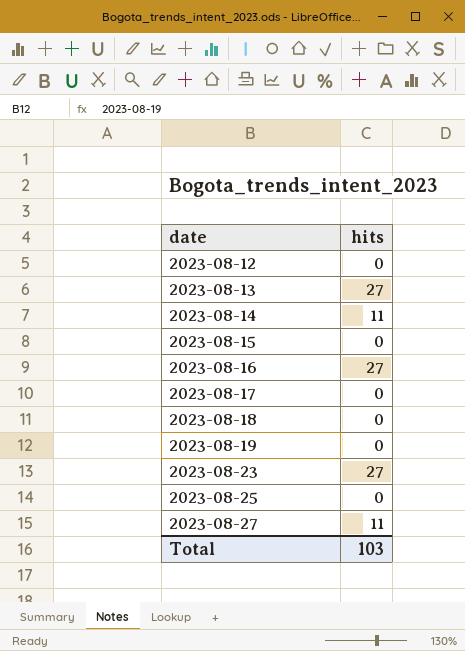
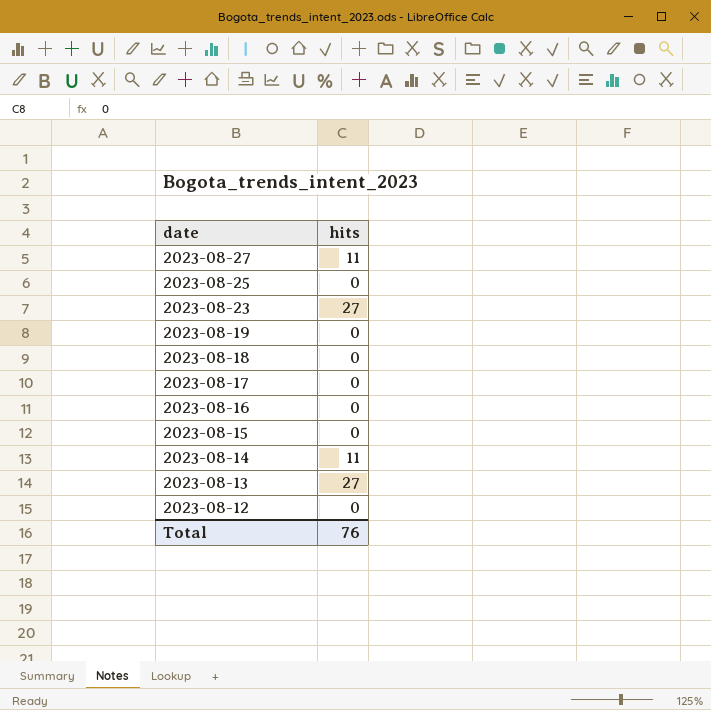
row order: date ascending -> date descending
2023-08-16 | hits: 27 -> 0
Total | hits: 103 -> 76

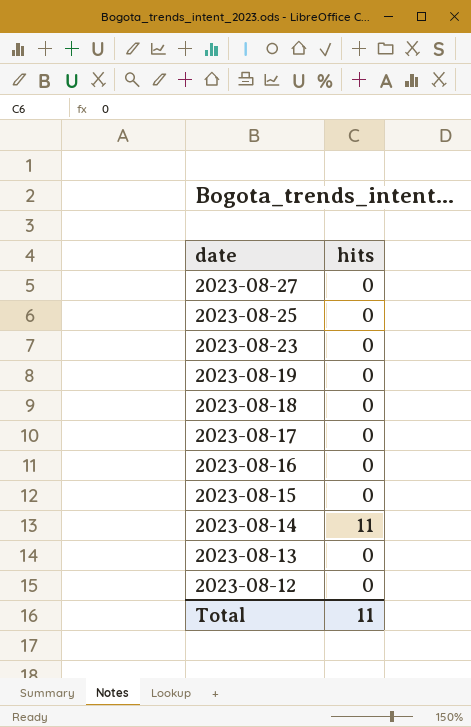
2023-08-27 | hits: 11 -> 0
2023-08-23 | hits: 27 -> 0
2023-08-13 | hits: 27 -> 0
Total | hits: 76 -> 11

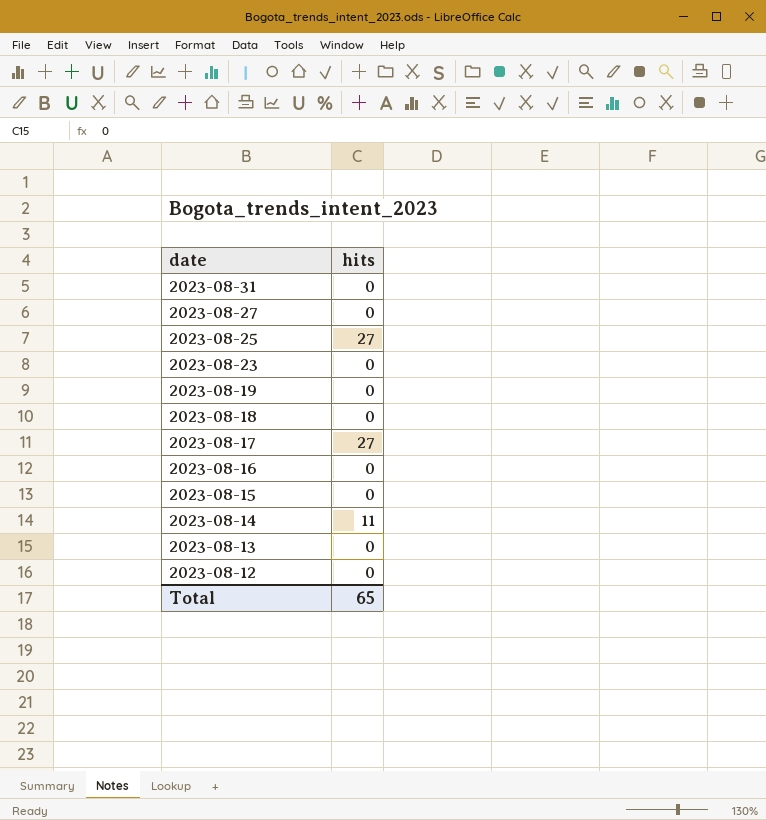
row 2023-08-31: none -> 0
2023-08-25 | hits: 0 -> 27
2023-08-17 | hits: 0 -> 27
Total | hits: 11 -> 65

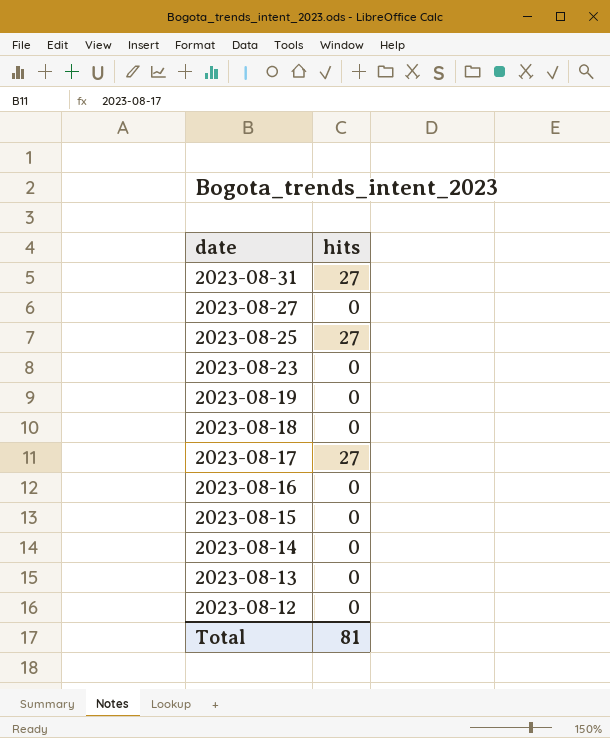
2023-08-31 | hits: 0 -> 27
2023-08-14 | hits: 11 -> 0
Total | hits: 65 -> 81

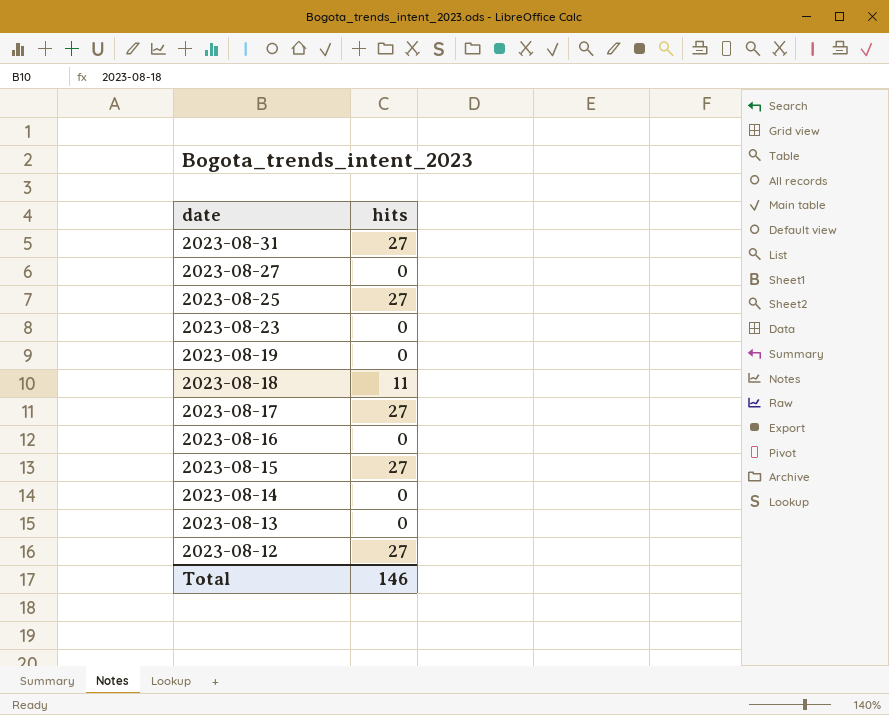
2023-08-18 | hits: 0 -> 11
2023-08-15 | hits: 0 -> 27
2023-08-12 | hits: 0 -> 27
Total | hits: 81 -> 146

